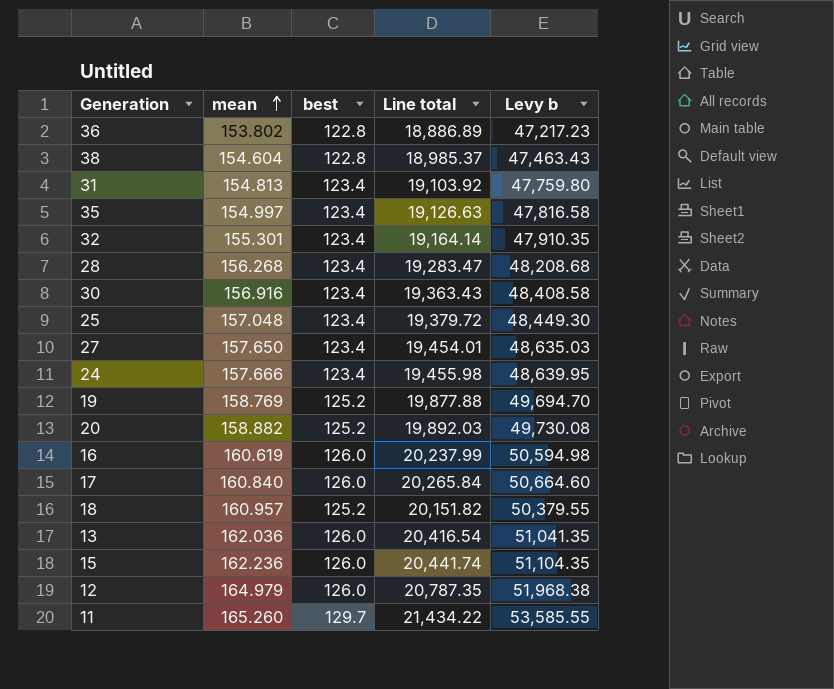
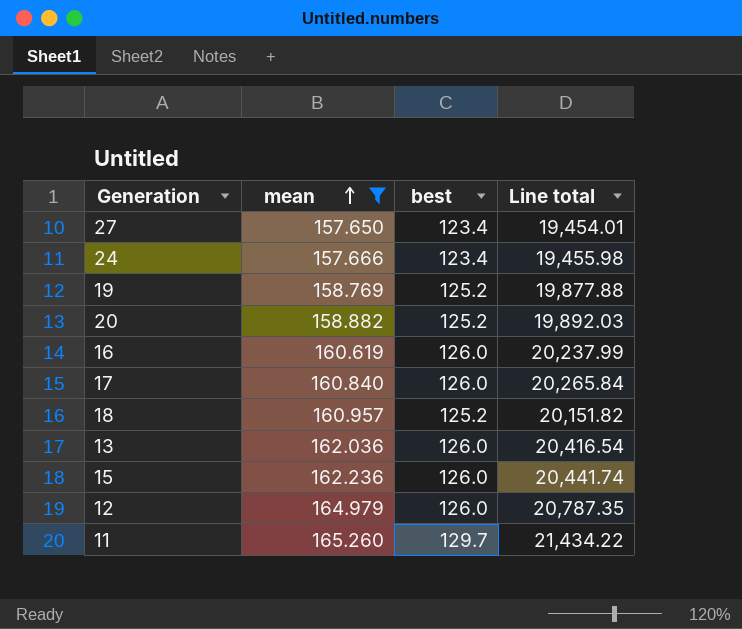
filter: none -> mean >= 157.650
column Levy b | formula: [Line total] * 2.5 -> none

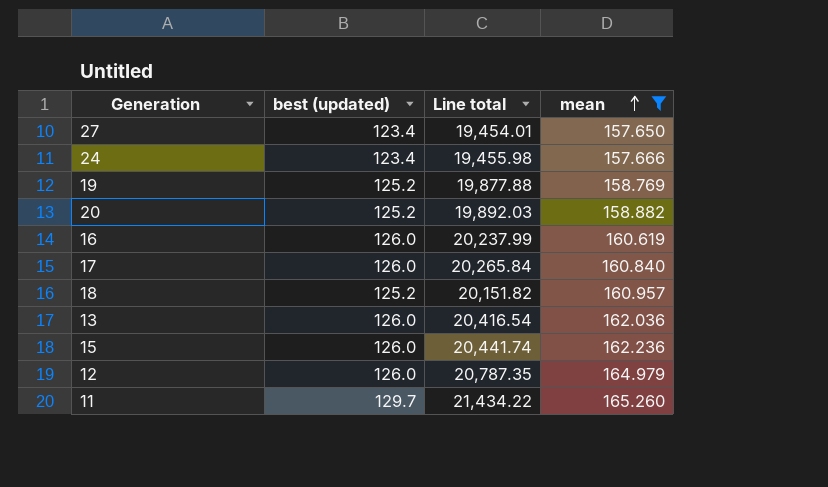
column name: best -> best (updated)
column mean | position: 2 -> 4

